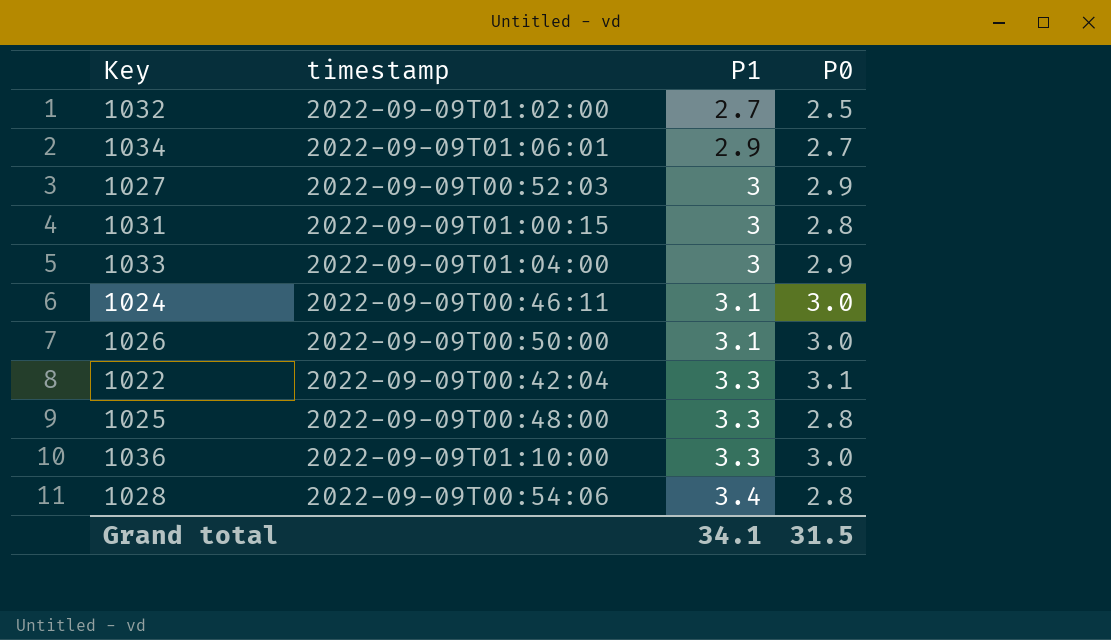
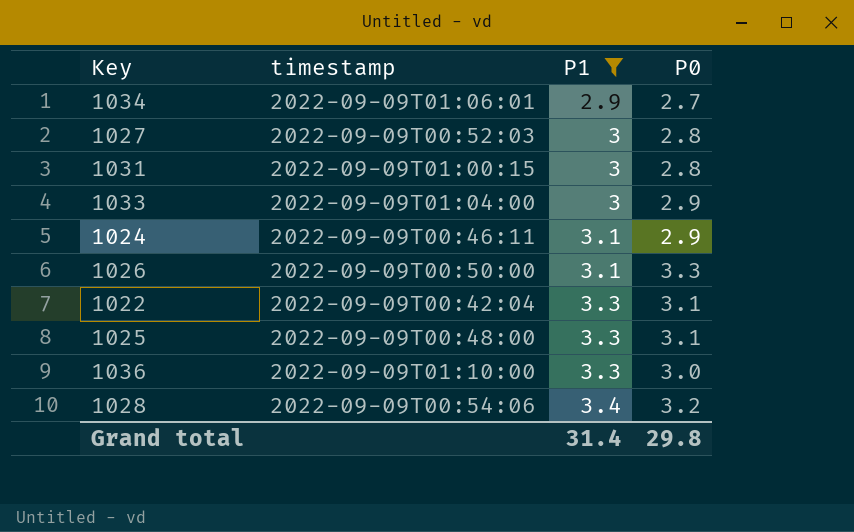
filter: none -> P1 != 2.7
1027 | P0: 2.9 -> 2.8
1024 | P0: 3.0 -> 2.9
1026 | P0: 3.0 -> 3.3
1025 | P0: 2.8 -> 3.1
1028 | P0: 2.8 -> 3.2
Grand total | P1: 34.1 -> 31.4
Grand total | P0: 31.5 -> 29.8

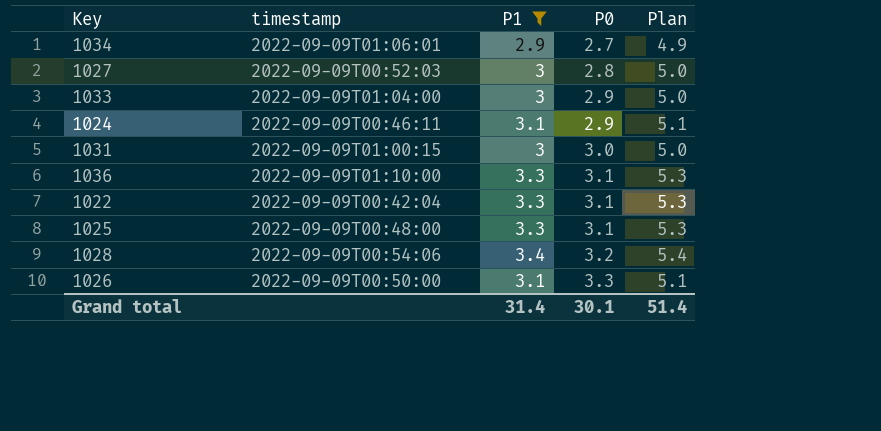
row order: P1 ascending -> P0 ascending
column Plan | formula: none -> [P1] + 2
1031 | P0: 2.8 -> 3.0
1036 | P0: 3.0 -> 3.1
Grand total | P0: 29.8 -> 30.1

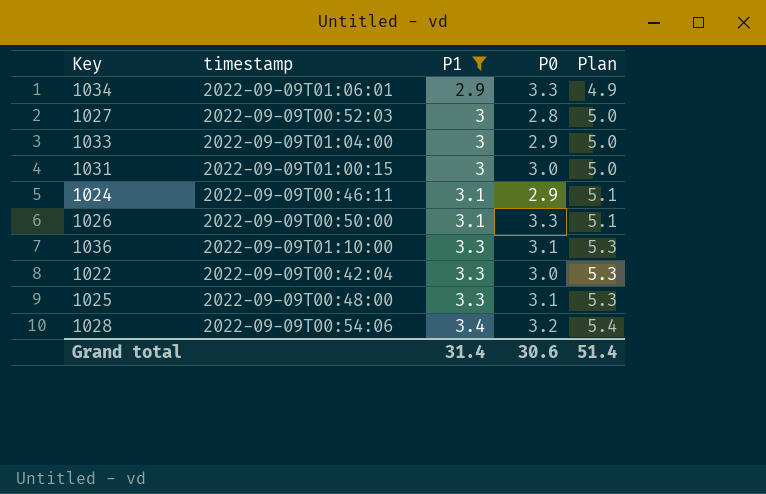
row order: P0 ascending -> P1 ascending
1034 | P0: 2.7 -> 3.3
1022 | P0: 3.1 -> 3.0
Grand total | P0: 30.1 -> 30.6

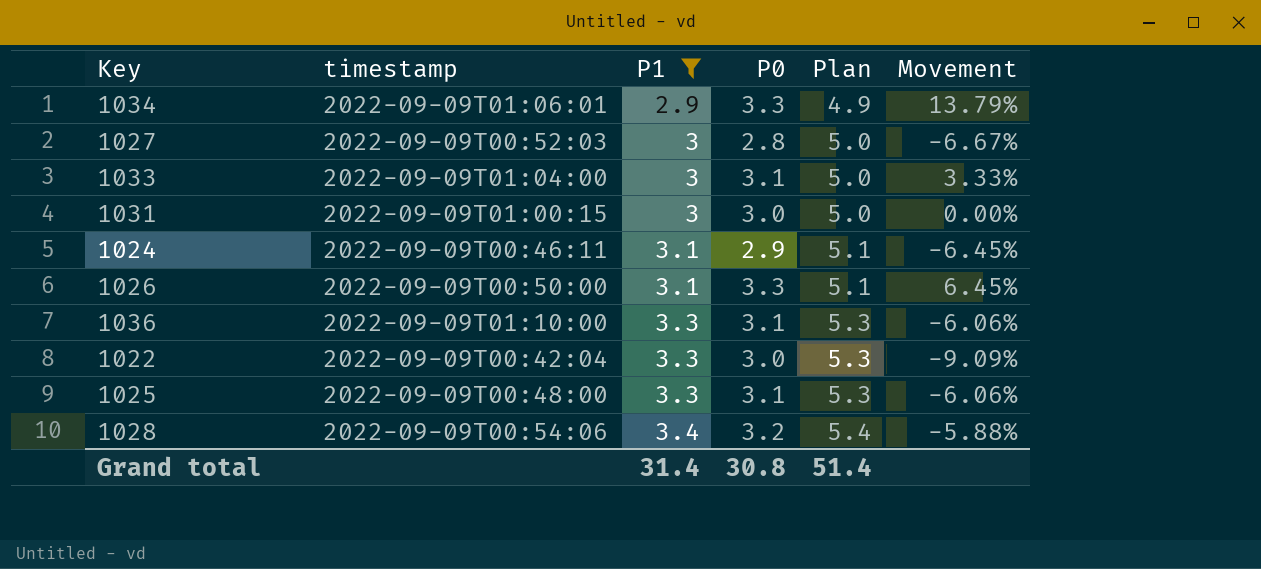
column Movement | formula: none -> ([P0] - [P1]) / [P1]
1033 | P0: 2.9 -> 3.1
Grand total | P0: 30.6 -> 30.8

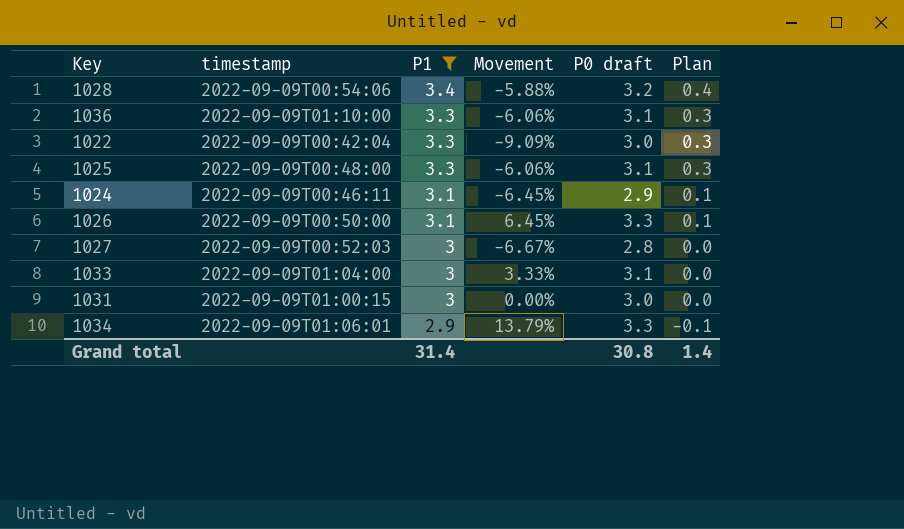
row order: P1 ascending -> P1 descending
column Movement | position: 6 -> 4
column name: P0 -> P0 draft
column Plan | formula: [P1] + 2 -> [P1] - 3
Grand total | Plan: 51.4 -> 1.4

